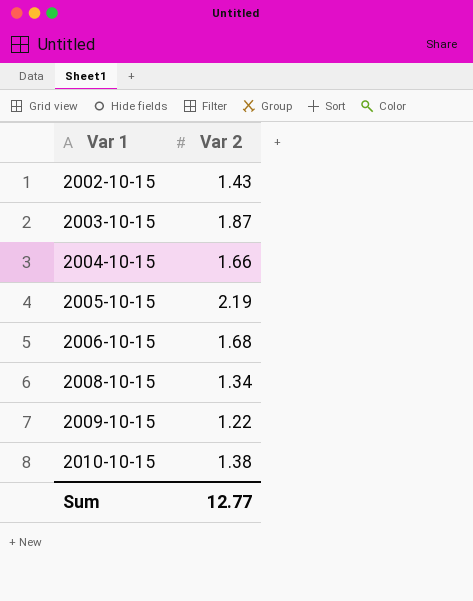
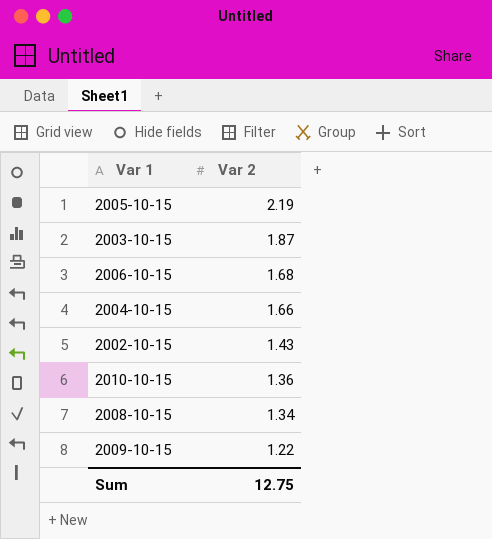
row order: Var 1 ascending -> Var 2 descending
2010-10-15 | Var 2: 1.38 -> 1.36
Sum | Var 2: 12.77 -> 12.75

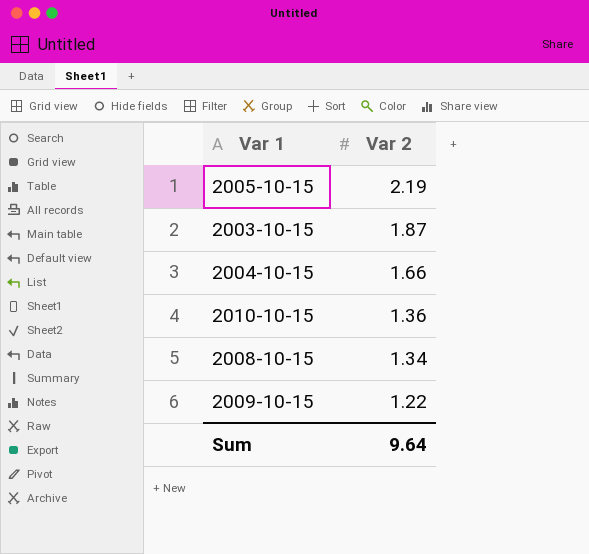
row 2006-10-15: 1.68 -> none
row 2002-10-15: 1.43 -> none
Sum | Var 2: 12.75 -> 9.64

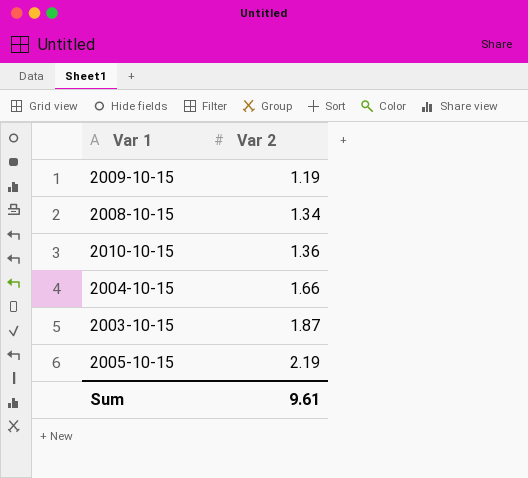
row order: Var 2 descending -> Var 2 ascending
2009-10-15 | Var 2: 1.22 -> 1.19
Sum | Var 2: 9.64 -> 9.61

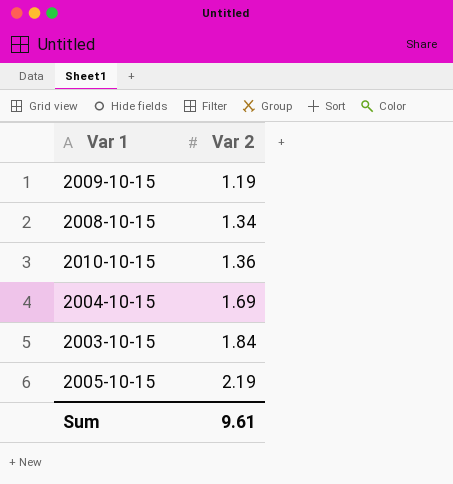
2004-10-15 | Var 2: 1.66 -> 1.69
2003-10-15 | Var 2: 1.87 -> 1.84

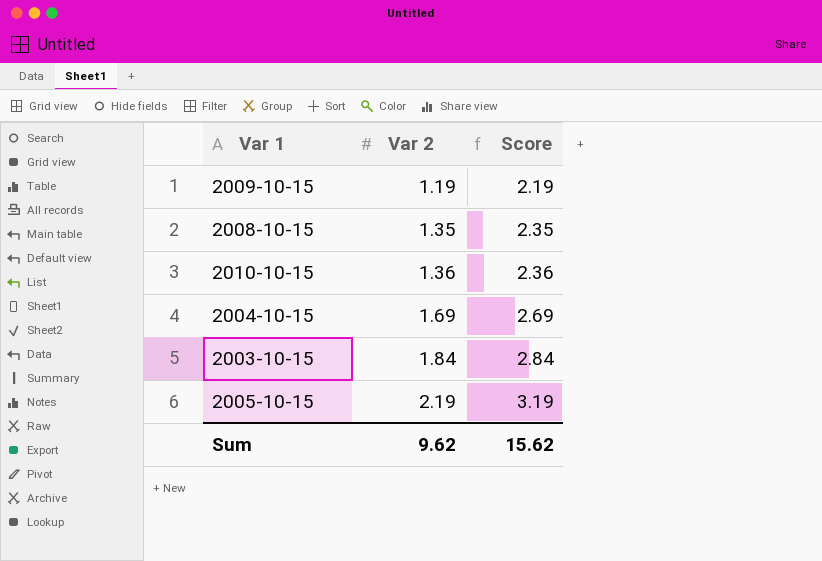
column Score | formula: none -> [Var 2] + 1
2008-10-15 | Var 2: 1.34 -> 1.35
Sum | Var 2: 9.61 -> 9.62

